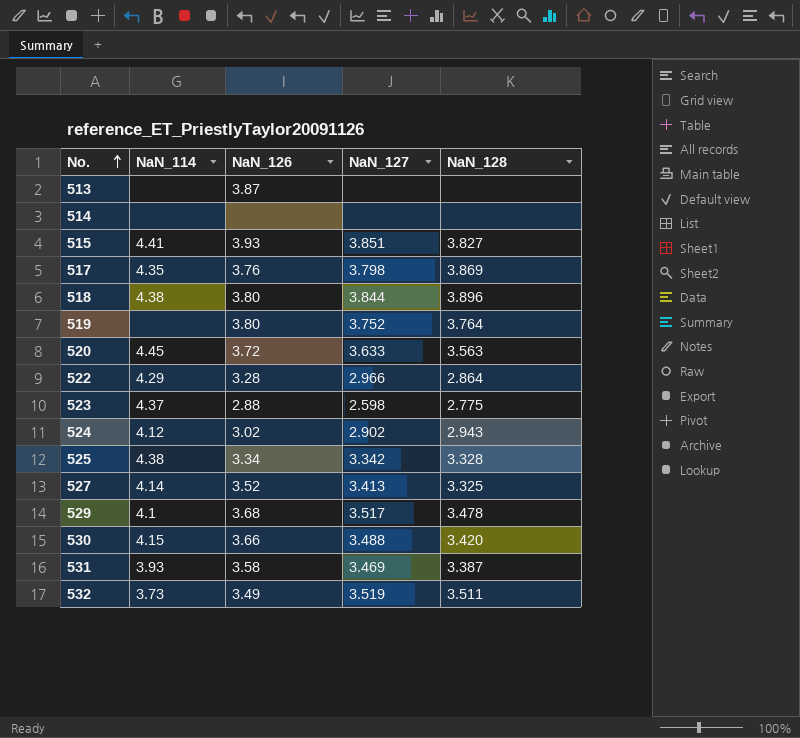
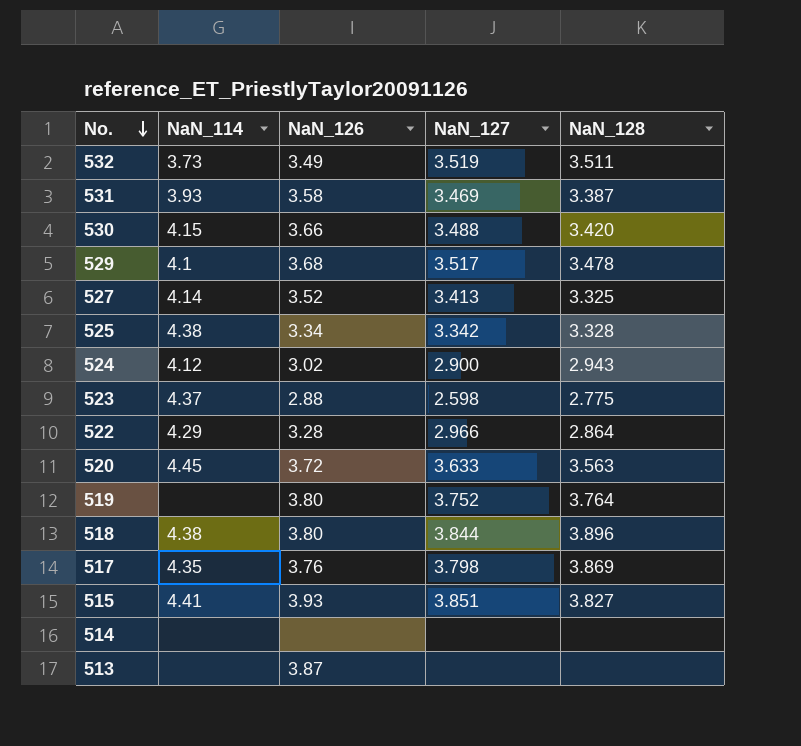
row order: No. ascending -> No. descending
524 | NaN_127: 2.902 -> 2.900

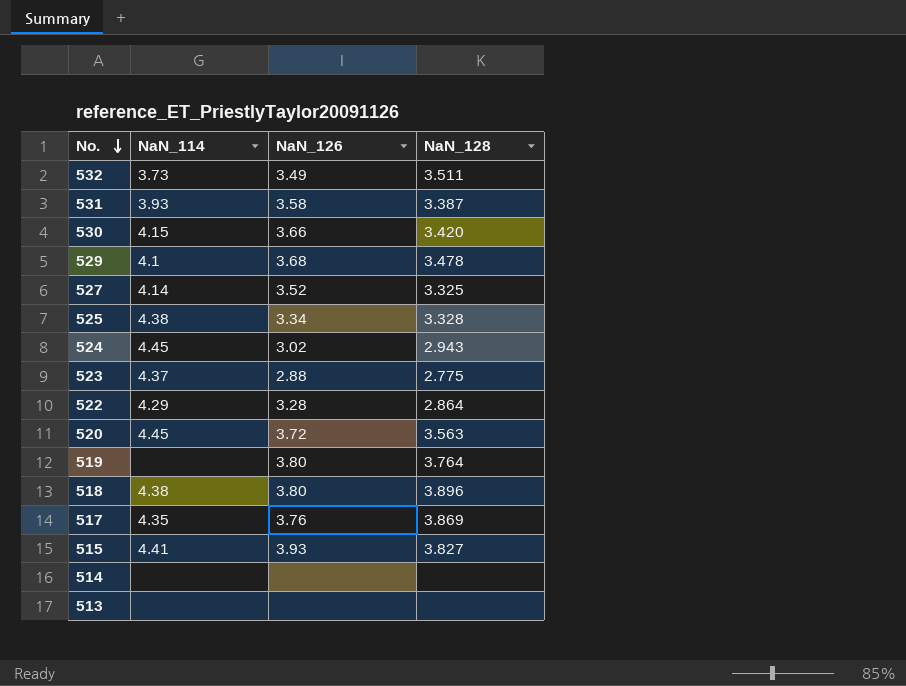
column NaN_127 | position: 4 -> none
524 | NaN_114: 4.12 -> 4.45
513 | NaN_126: 3.87 -> none

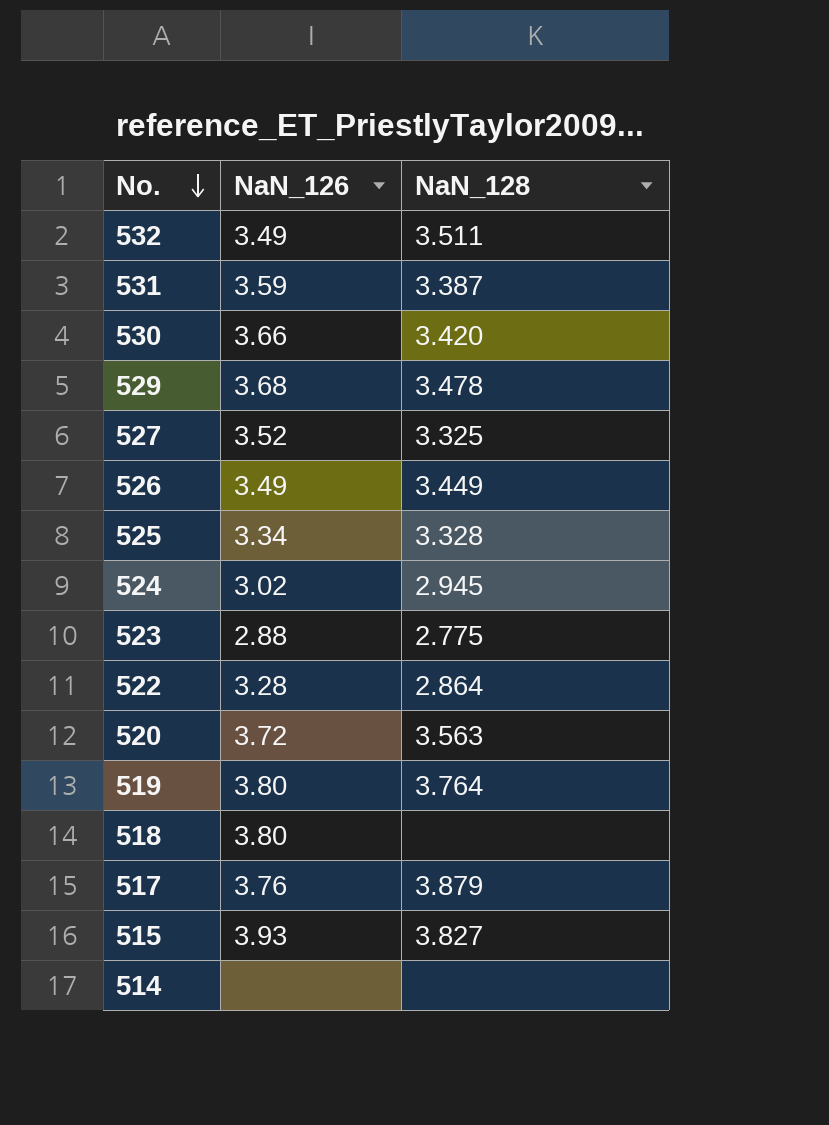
column NaN_114 | position: 2 -> none
row 513: none | none | none -> none
531 | NaN_126: 3.58 -> 3.59
row 526: none -> 3.49 | 3.449
524 | NaN_128: 2.943 -> 2.945
518 | NaN_128: 3.896 -> none
517 | NaN_128: 3.869 -> 3.879

